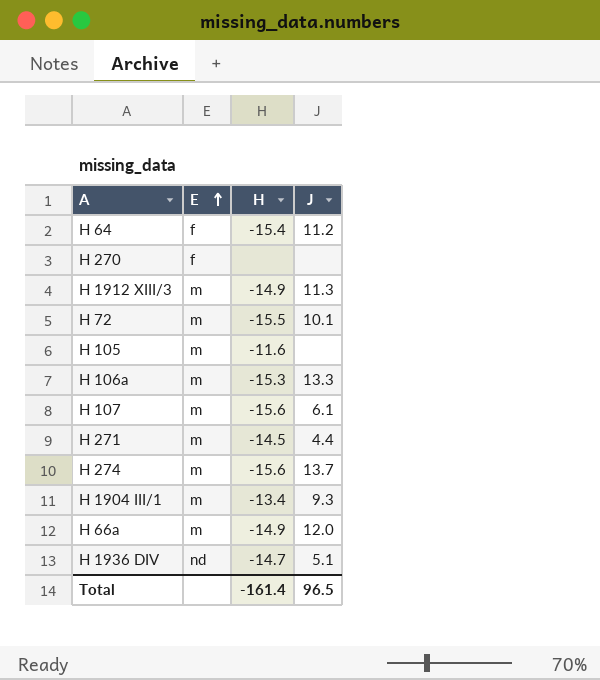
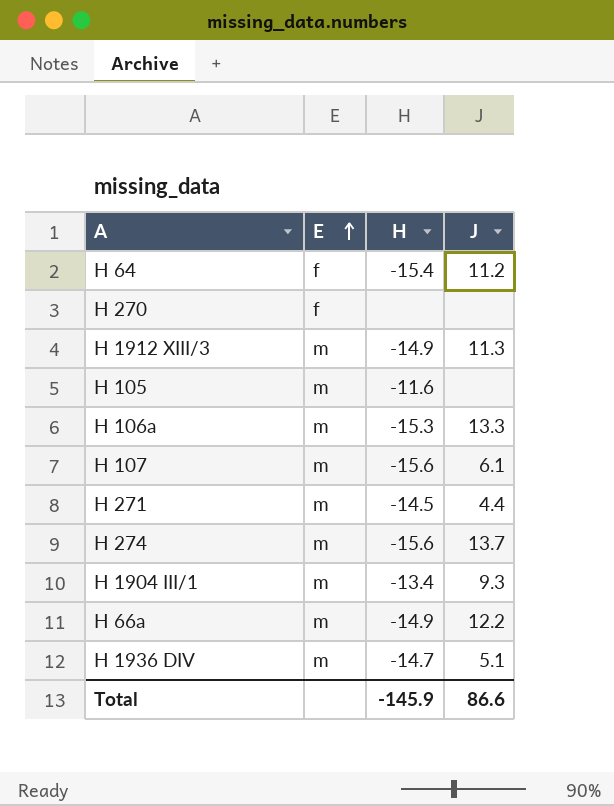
row H 72: m | -15.5 | 10.1 -> none
H 66a | J: 12.0 -> 12.2
H 1936 DIV | E: nd -> m
Total | H: -161.4 -> -145.9
Total | J: 96.5 -> 86.6

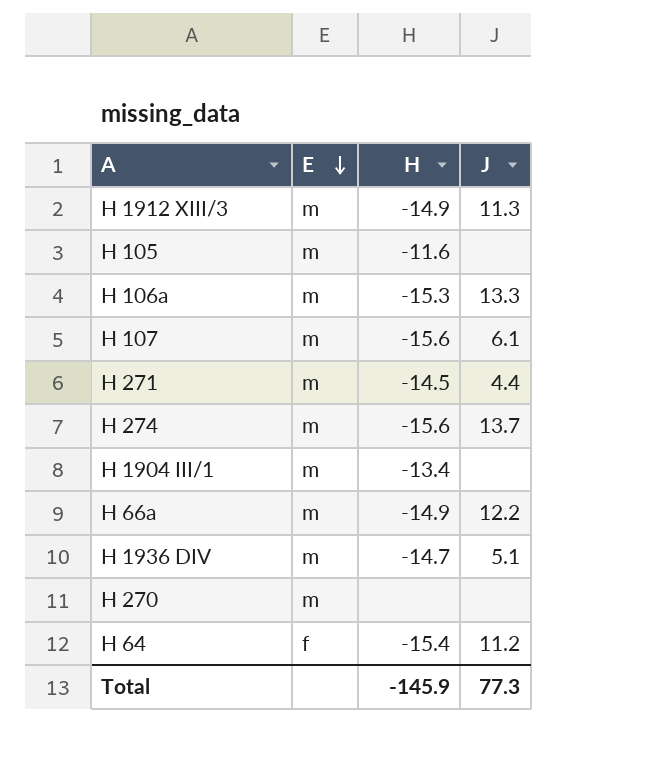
row order: E ascending -> E descending
H 1904 III/1 | J: 9.3 -> none
H 270 | E: f -> m
Total | J: 86.6 -> 77.3

